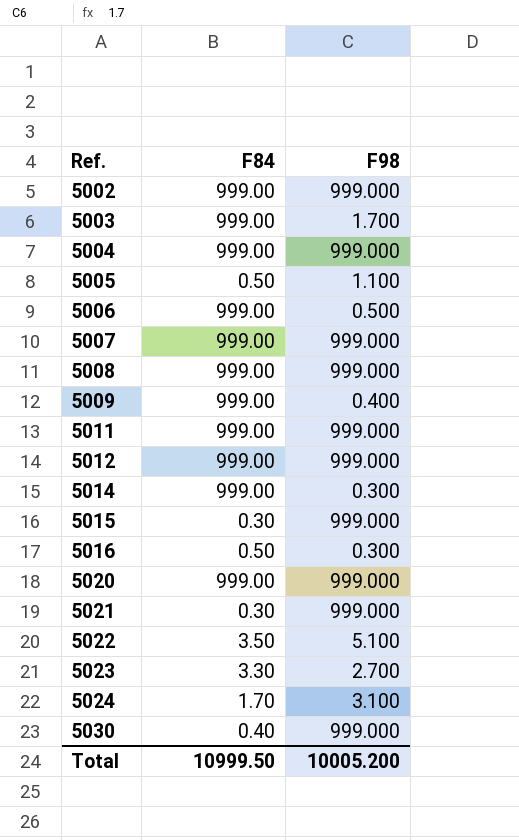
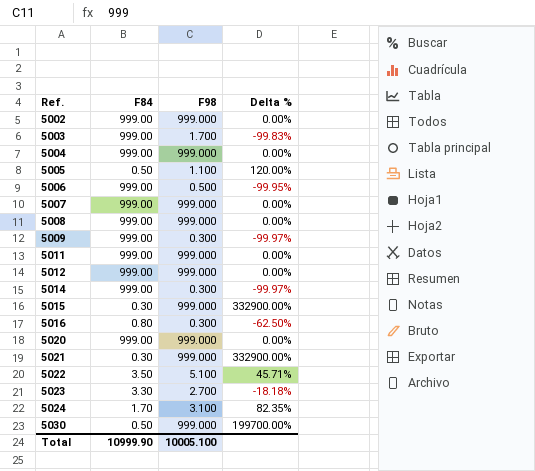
column Delta % | formula: none -> ([F98] - [F84]) / [F84]
5009 | F98: 0.400 -> 0.300
5016 | F84: 0.50 -> 0.80
5030 | F84: 0.40 -> 0.50
Total | F84: 10999.50 -> 10999.90
Total | F98: 10005.200 -> 10005.100

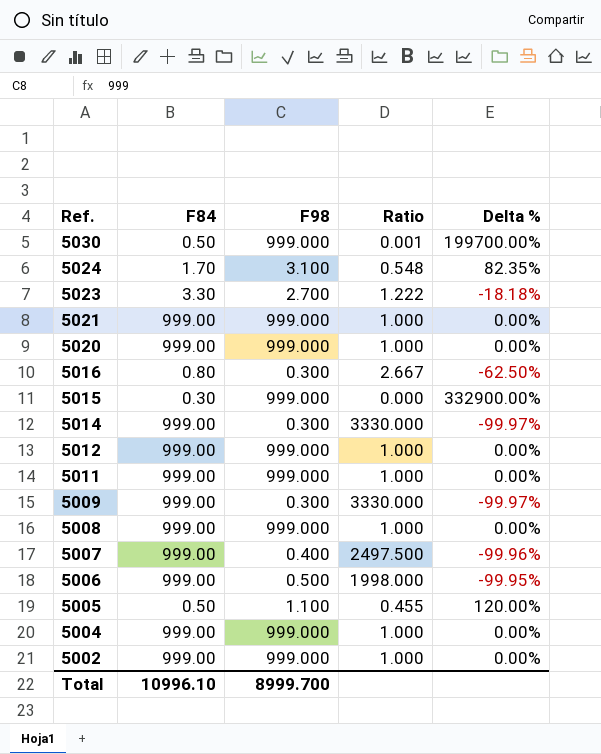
row order: Ref. ascending -> Ref. descending
column Ratio | formula: none -> [F84] / [F98]
row 5003: 999.00 | 1.700 | -99.83% -> none
row 5022: 3.50 | 5.100 | 45.71% -> none
5021 | F84: 0.30 -> 999.00
5021 | Delta %: 332900.00% -> 0.00%
5007 | F98: 999.000 -> 0.400
5007 | Delta %: 0.00% -> -99.96%
Total | F84: 10999.90 -> 10996.10
Total | F98: 10005.100 -> 8999.700

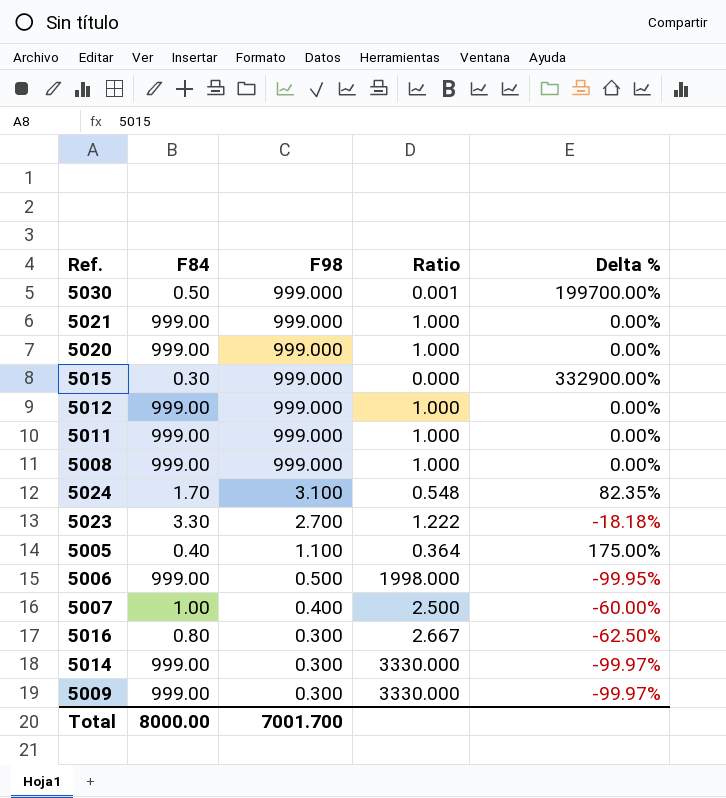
row order: Ref. descending -> F98 descending
row 5004: 999.00 | 999.000 | 1.000 | 0.00% -> none
row 5002: 999.00 | 999.000 | 1.000 | 0.00% -> none
5005 | F84: 0.50 -> 0.40
5005 | Ratio: 0.455 -> 0.364
5005 | Delta %: 120.00% -> 175.00%
5007 | F84: 999.00 -> 1.00
5007 | Ratio: 2497.500 -> 2.500
5007 | Delta %: -99.96% -> -60.00%
Total | F84: 10996.10 -> 8000.00
Total | F98: 8999.700 -> 7001.700

